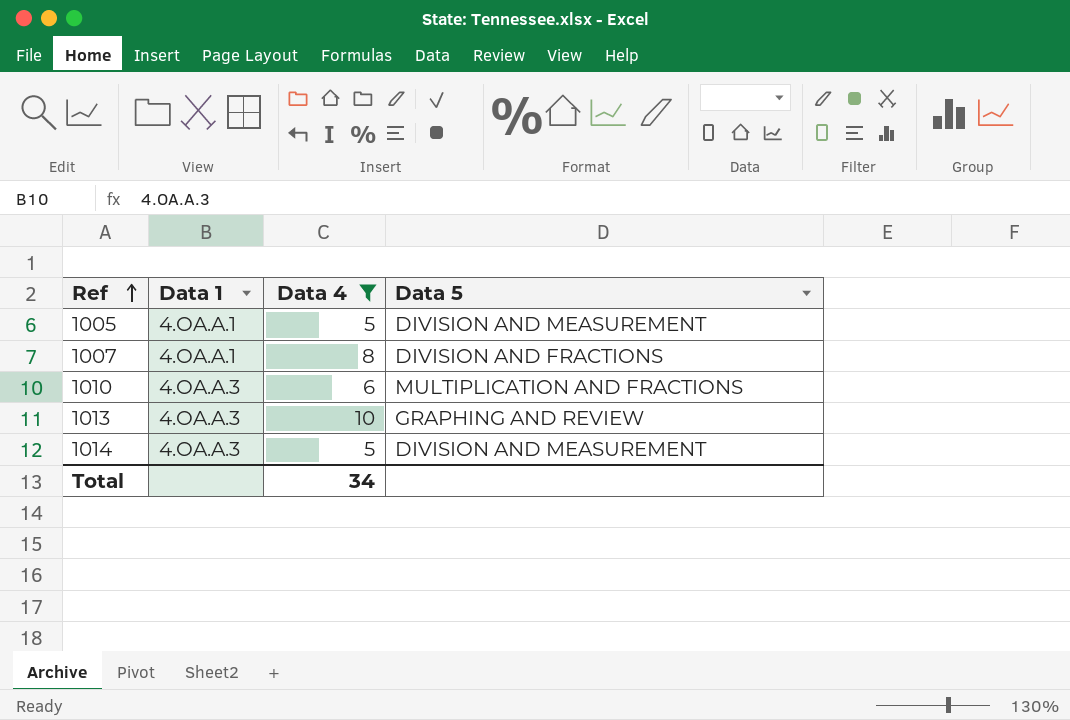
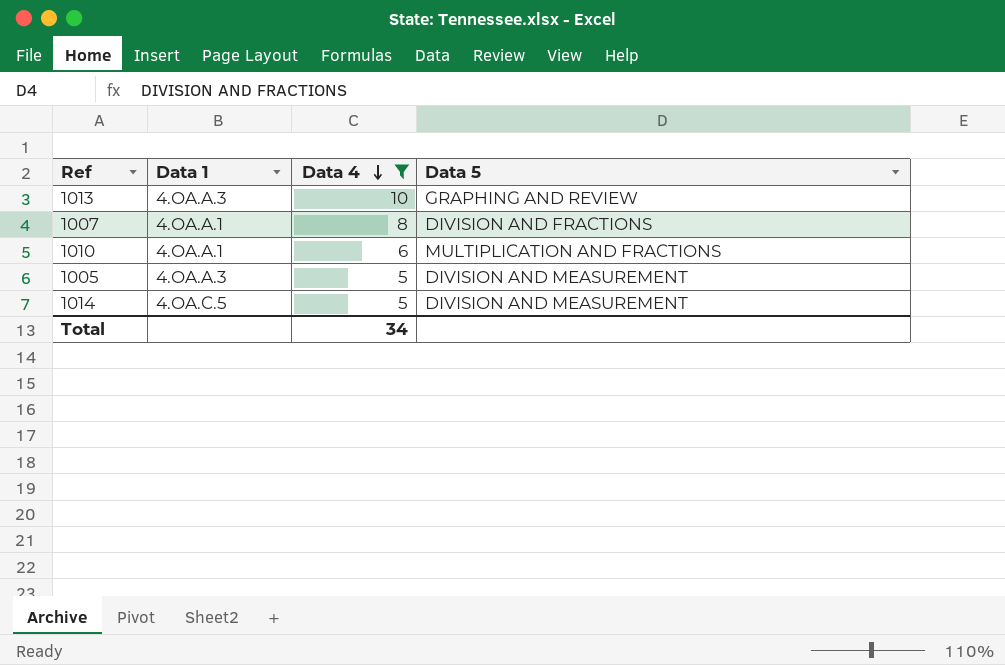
row order: Ref ascending -> Data 4 descending
1010 | Data 1: 4.OA.A.3 -> 4.OA.A.1
1005 | Data 1: 4.OA.A.1 -> 4.OA.A.3
1014 | Data 1: 4.OA.A.3 -> 4.OA.C.5

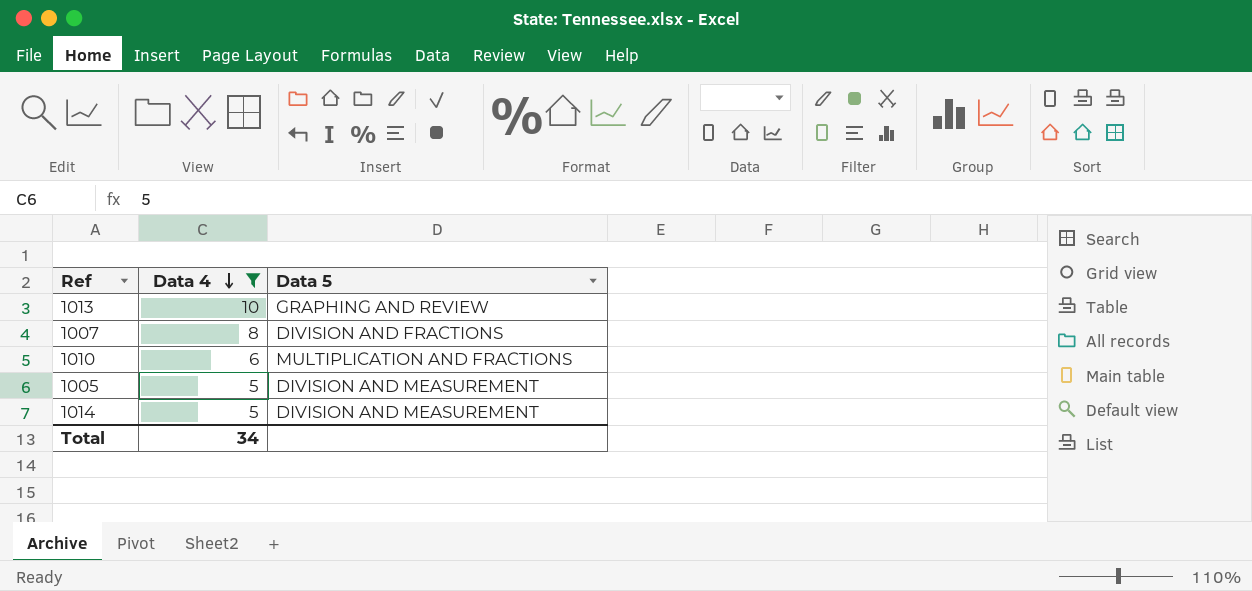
column Data 1 | position: 2 -> none

